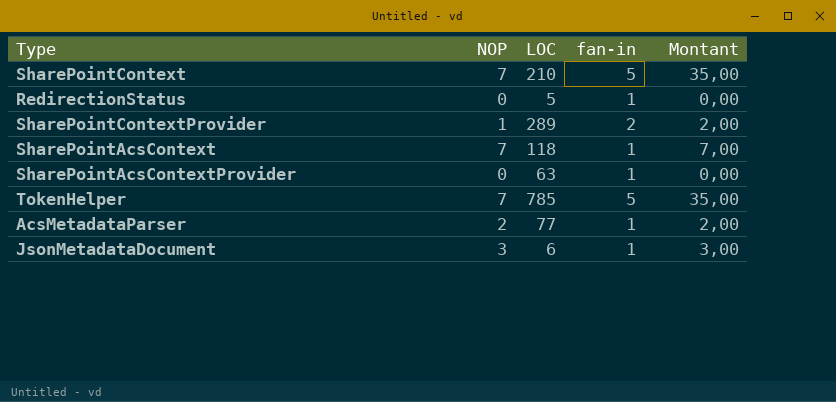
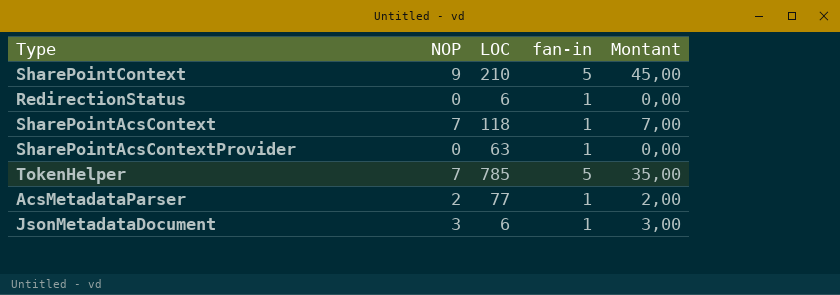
row SharePointContextProvider: 1 | 289 | 2 | 2,00 -> none
SharePointContext | NOP: 7 -> 9
SharePointContext | Montant: 35,00 -> 45,00
RedirectionStatus | LOC: 5 -> 6

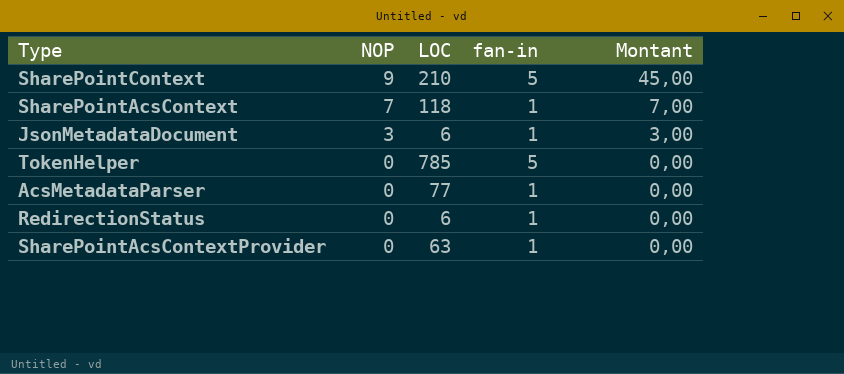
row order: none -> NOP descending
TokenHelper | NOP: 7 -> 0
TokenHelper | Montant: 35,00 -> 0,00
AcsMetadataParser | NOP: 2 -> 0
AcsMetadataParser | Montant: 2,00 -> 0,00

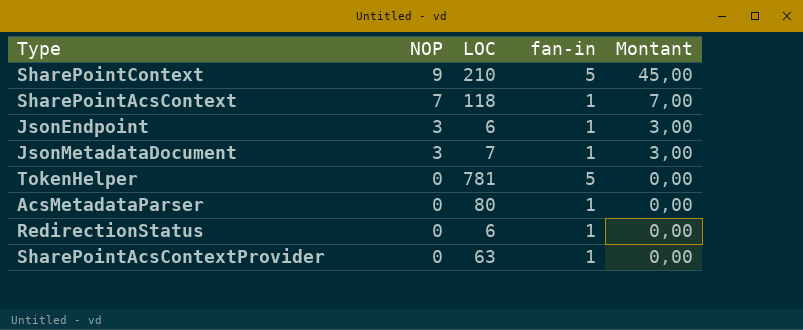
row JsonEndpoint: none -> 3 | 6 | 1 | 3,00
JsonMetadataDocument | LOC: 6 -> 7
TokenHelper | LOC: 785 -> 781
AcsMetadataParser | LOC: 77 -> 80

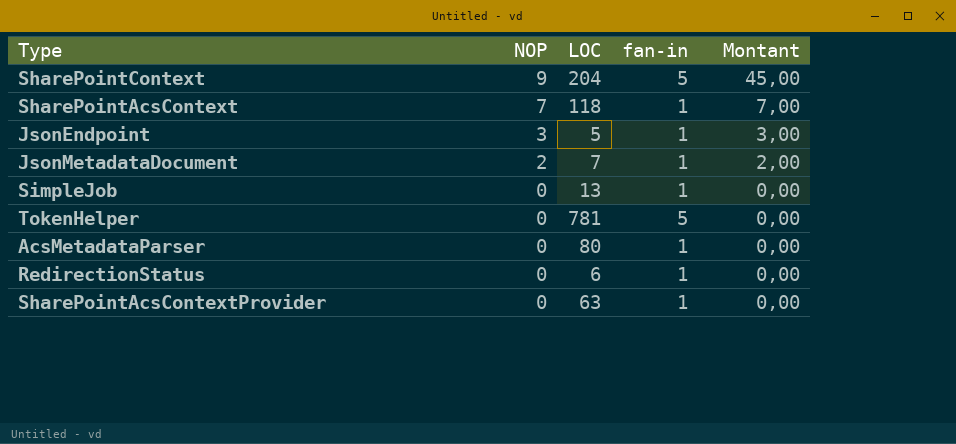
SharePointContext | LOC: 210 -> 204
JsonEndpoint | LOC: 6 -> 5
JsonMetadataDocument | NOP: 3 -> 2
JsonMetadataDocument | Montant: 3,00 -> 2,00
row SimpleJob: none -> 0 | 13 | 1 | 0,00

